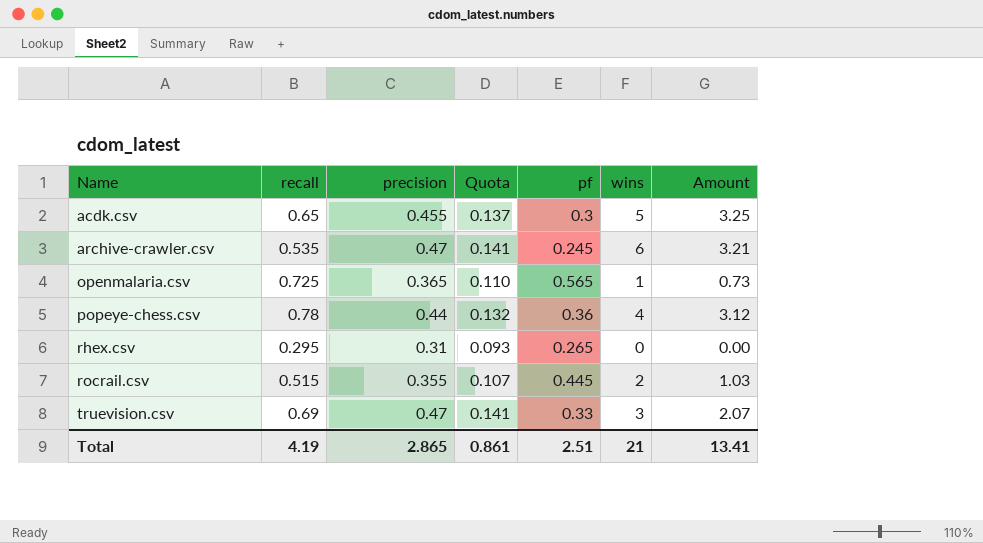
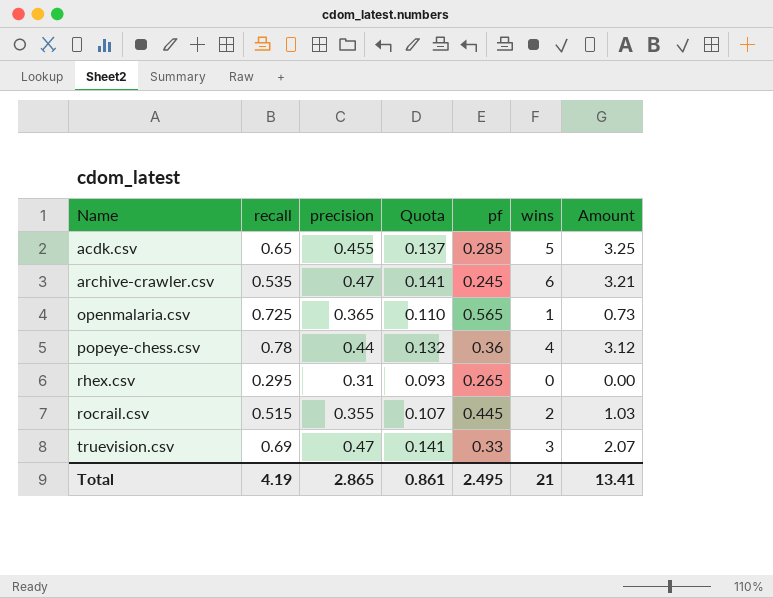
acdk.csv | pf: 0.3 -> 0.285
Total | pf: 2.51 -> 2.495

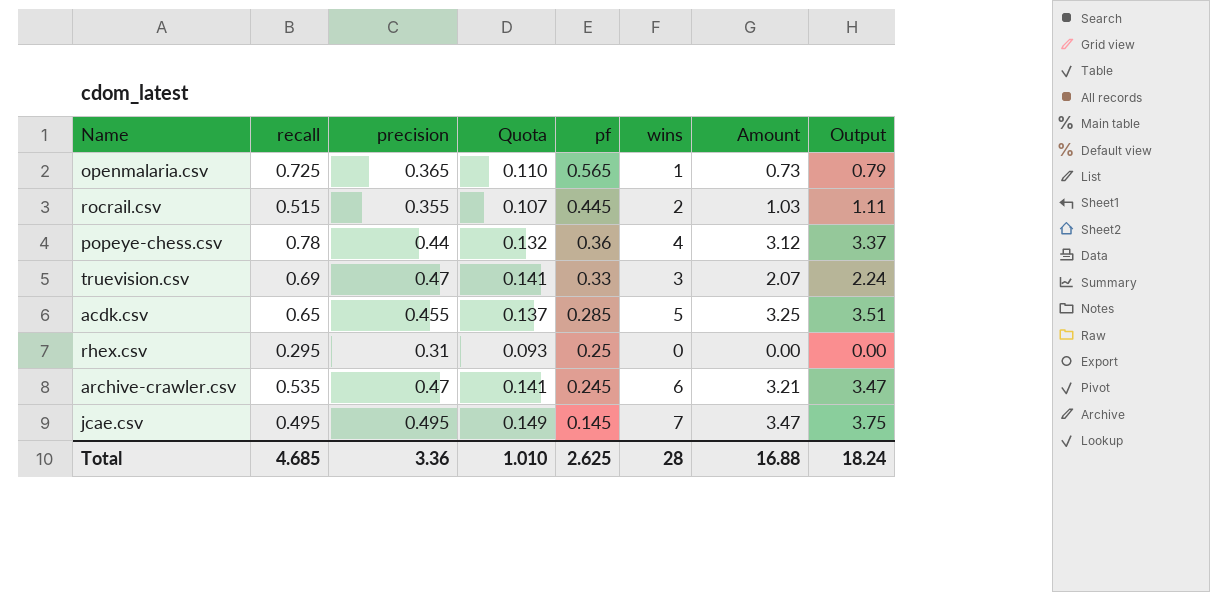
row order: Name ascending -> pf descending
column Output | formula: none -> [Amount] * 1.08
rhex.csv | pf: 0.265 -> 0.25
row jcae.csv: none -> 0.495 | 0.495 | 0.149 | 0.145 | 7 | 3.47 | 3.75
Total | recall: 4.19 -> 4.685
Total | precision: 2.865 -> 3.36
Total | Quota: 0.861 -> 1.010
Total | pf: 2.495 -> 2.625
Total | wins: 21 -> 28
Total | Amount: 13.41 -> 16.88

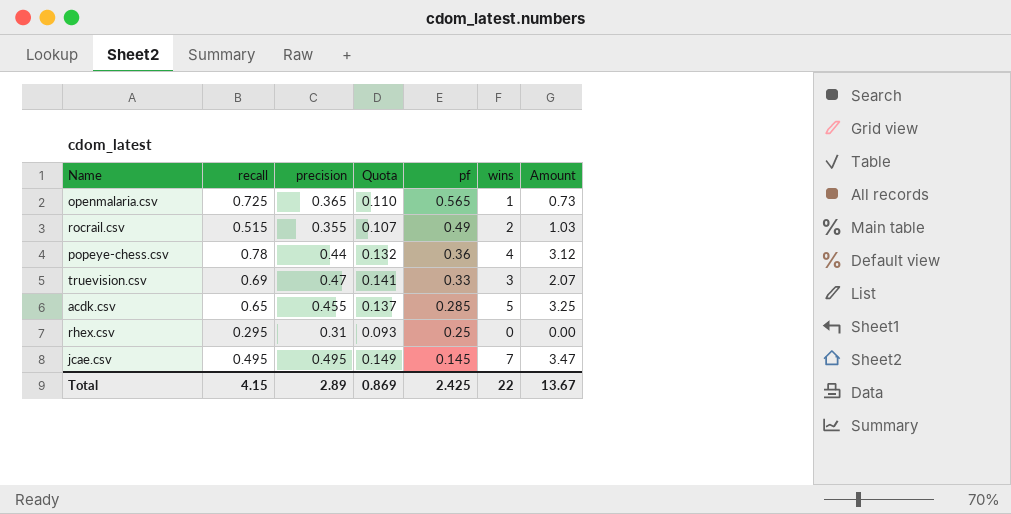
column Output | formula: [Amount] * 1.08 -> none
row archive-crawler.csv: 0.535 | 0.47 | 0.141 | 0.245 | 6 | 3.21 | 3.47 -> none
rocrail.csv | pf: 0.445 -> 0.49
Total | recall: 4.685 -> 4.15
Total | precision: 3.36 -> 2.89
Total | Quota: 1.010 -> 0.869
Total | pf: 2.625 -> 2.425
Total | wins: 28 -> 22
Total | Amount: 16.88 -> 13.67

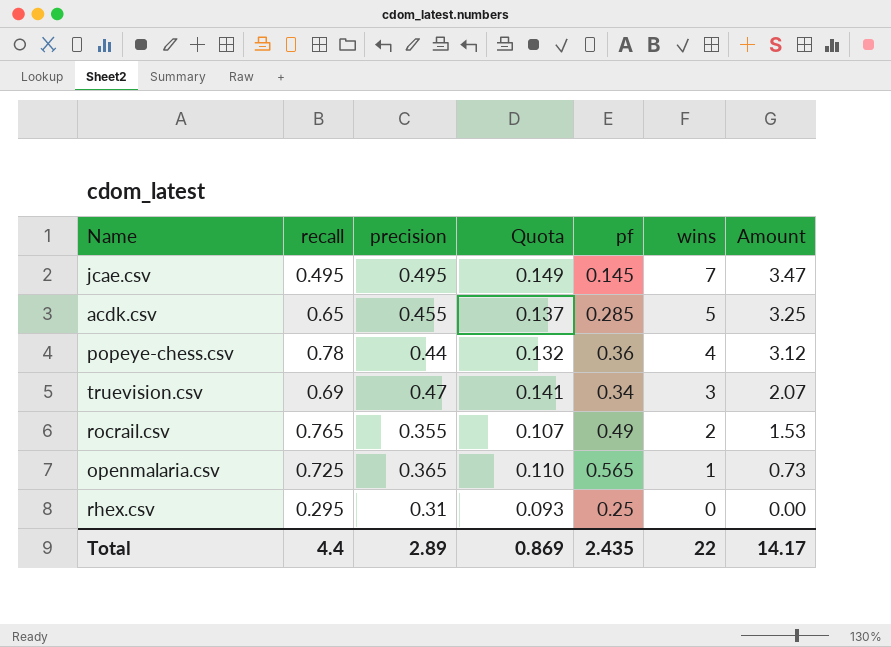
row order: pf descending -> wins descending
truevision.csv | pf: 0.33 -> 0.34
rocrail.csv | recall: 0.515 -> 0.765
rocrail.csv | Amount: 1.03 -> 1.53
Total | recall: 4.15 -> 4.4
Total | pf: 2.425 -> 2.435
Total | Amount: 13.67 -> 14.17

